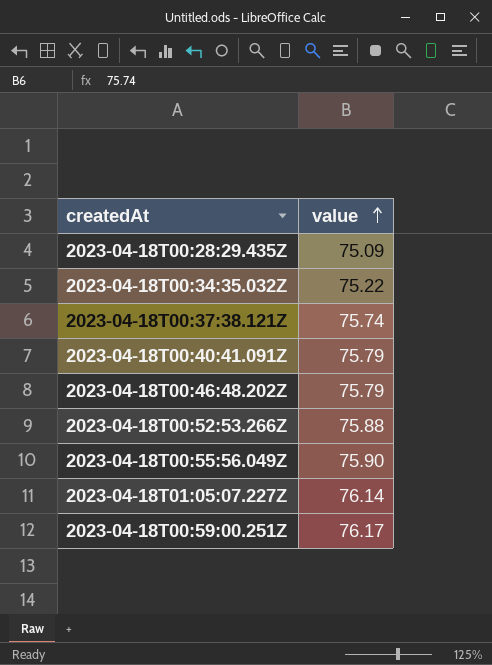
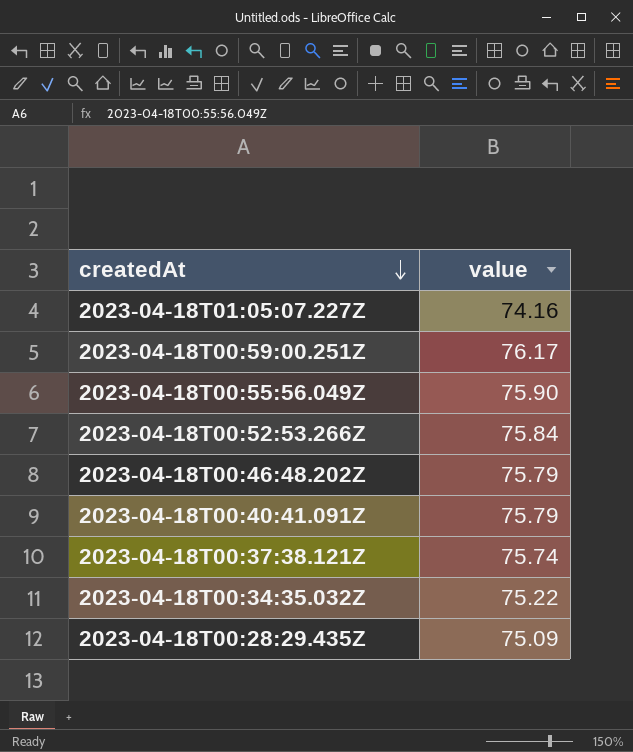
row order: value ascending -> createdAt descending
2023-04-18T01:05:07.227Z | value: 76.14 -> 74.16
2023-04-18T00:52:53.266Z | value: 75.88 -> 75.84

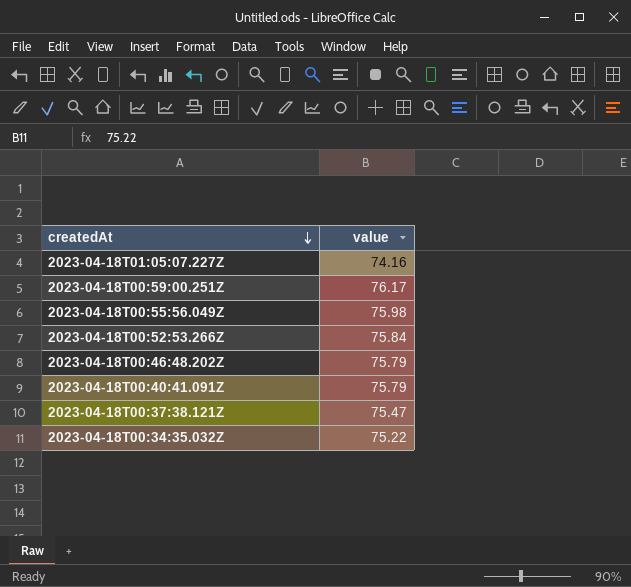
row 2023-04-18T00:28:29.435Z: 75.09 -> none
2023-04-18T00:55:56.049Z | value: 75.90 -> 75.98
2023-04-18T00:37:38.121Z | value: 75.74 -> 75.47

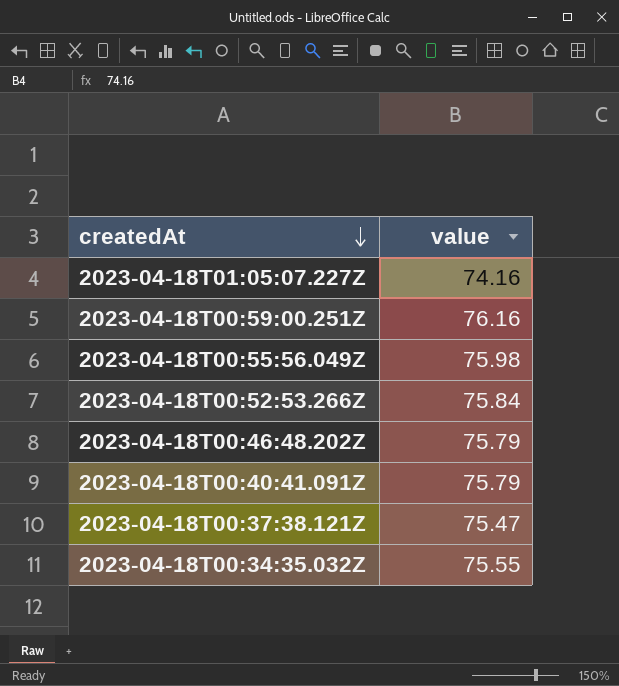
2023-04-18T00:59:00.251Z | value: 76.17 -> 76.16
2023-04-18T00:34:35.032Z | value: 75.22 -> 75.55

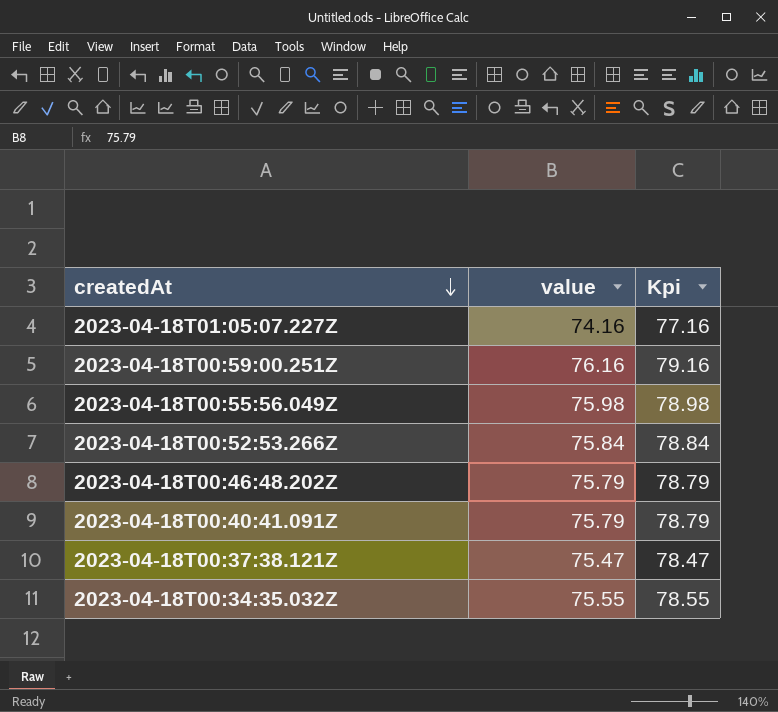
column Kpi | formula: none -> [value] + 3

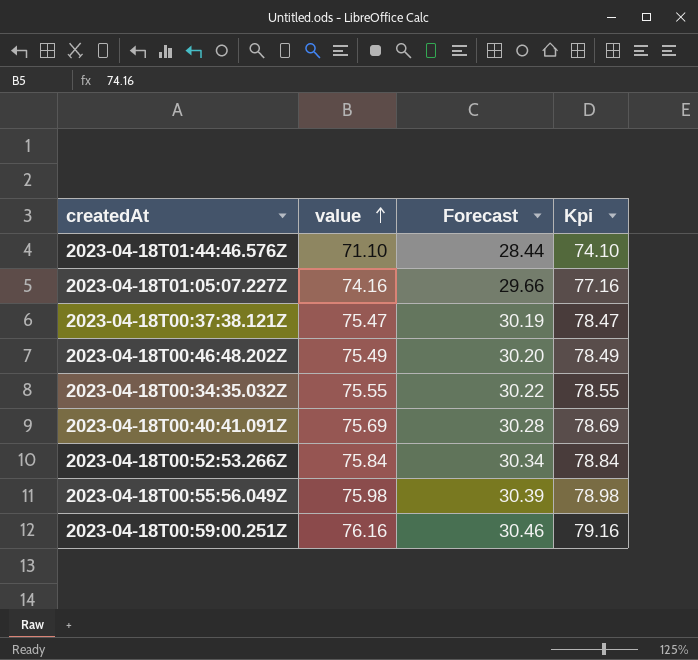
row order: createdAt descending -> value ascending
column Forecast | formula: none -> [value] * 0.4
row 2023-04-18T01:44:46.576Z: none -> 71.10 | 28.44 | 74.10
2023-04-18T00:46:48.202Z | value: 75.79 -> 75.49
2023-04-18T00:46:48.202Z | Kpi: 78.79 -> 78.49
2023-04-18T00:40:41.091Z | value: 75.79 -> 75.69
2023-04-18T00:40:41.091Z | Kpi: 78.79 -> 78.69

